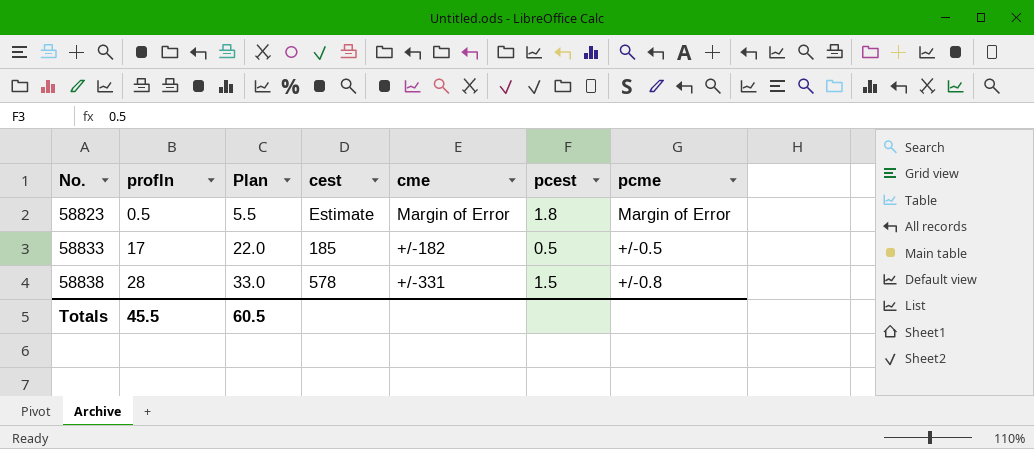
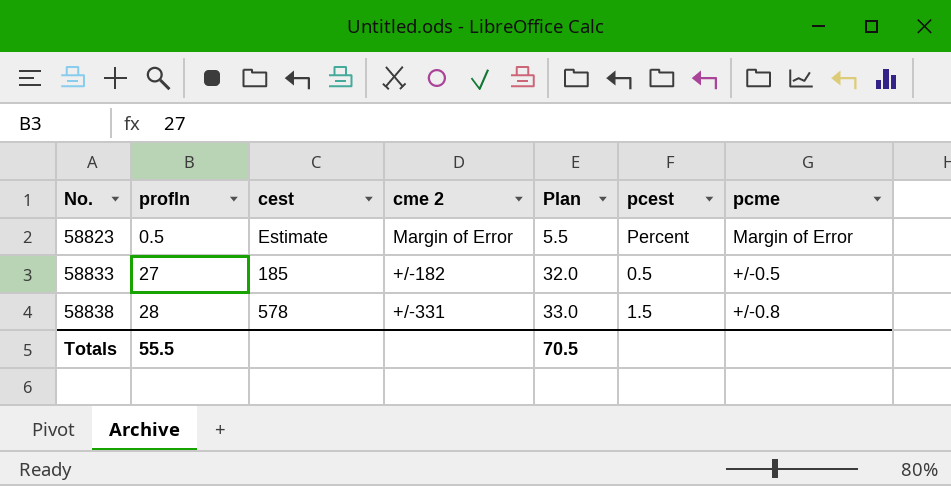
column name: cme -> cme 2
column Plan | position: 3 -> 5
58823 | pcest: 1.8 -> Percent
58833 | profln: 17 -> 27
58833 | Plan: 22.0 -> 32.0
Totals | profln: 45.5 -> 55.5
Totals | Plan: 60.5 -> 70.5

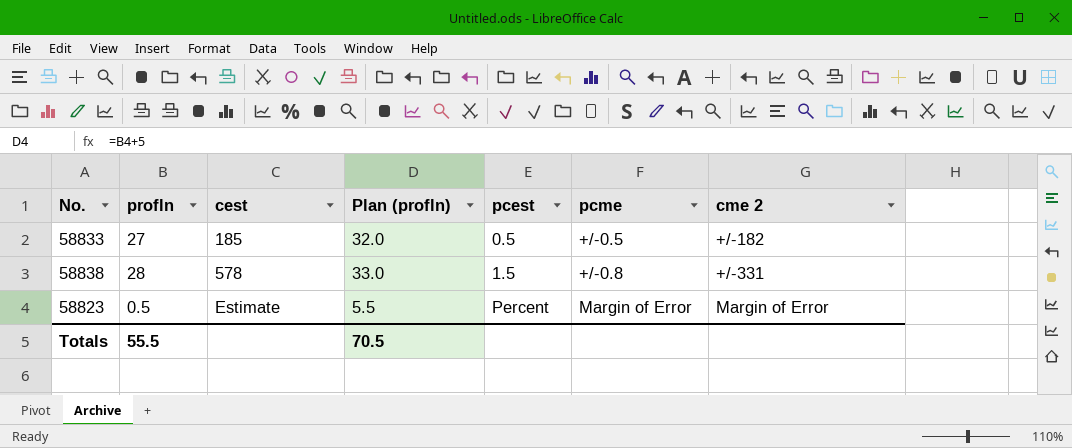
row order: No. ascending -> cest ascending
column name: Plan -> Plan (profln)
column cme 2 | position: 4 -> 7

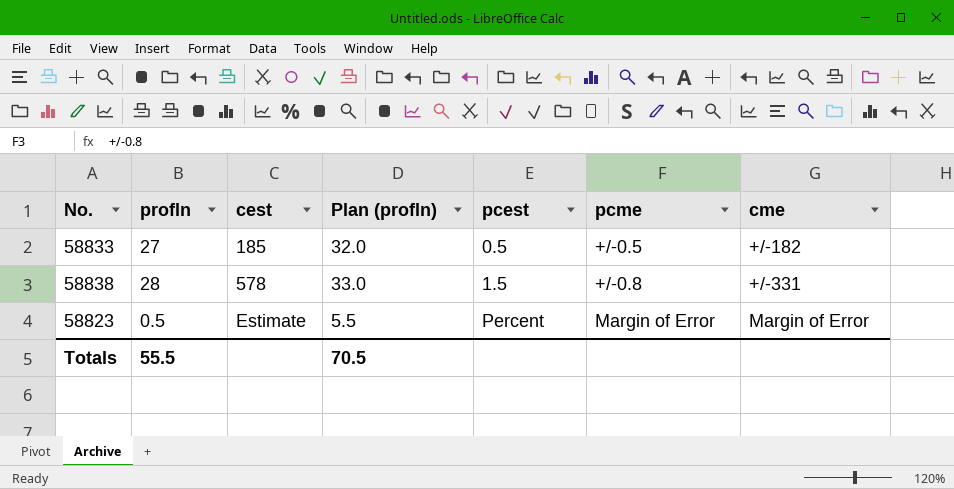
column name: cme 2 -> cme

